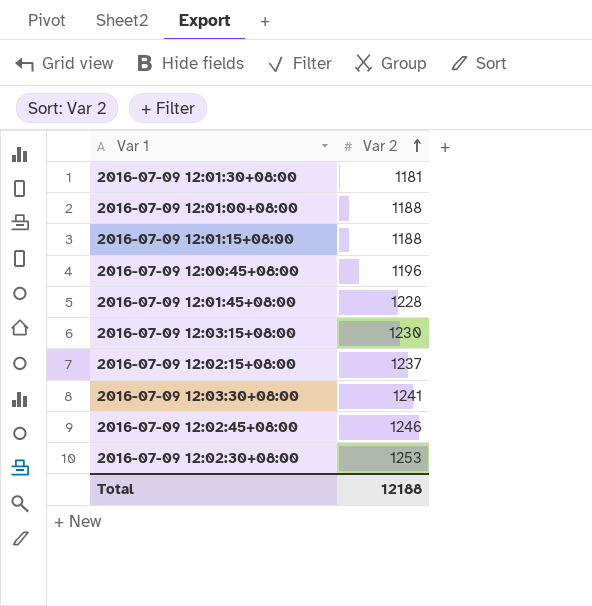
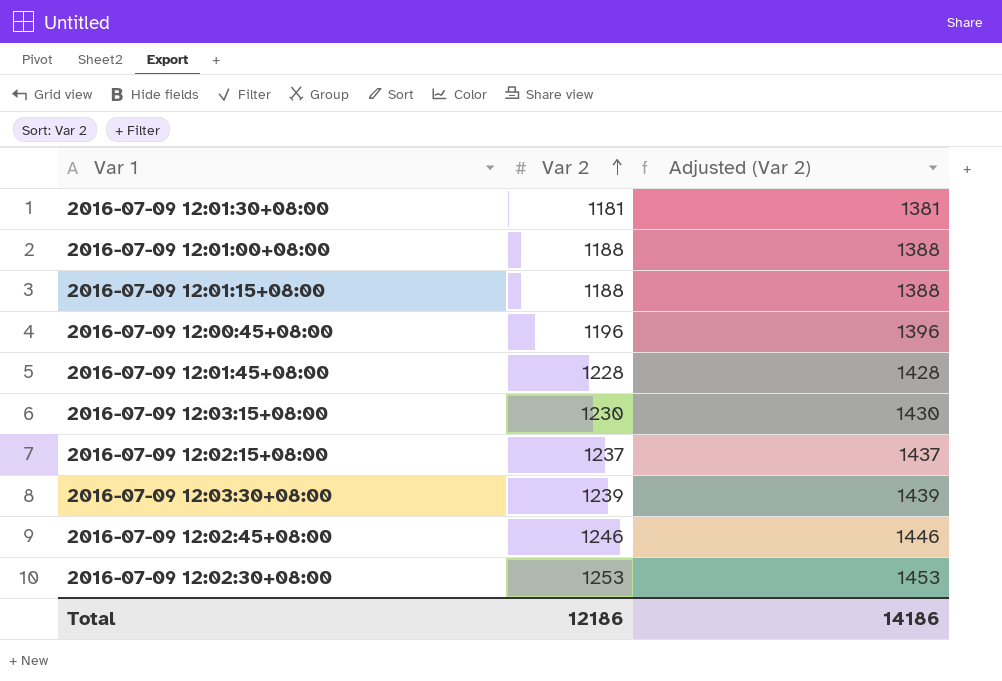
column Adjusted (Var 2) | formula: none -> [Var 2] + 200
2016-07-09 12:03:30+08:00 | Var 2: 1241 -> 1239
Total | Var 2: 12188 -> 12186

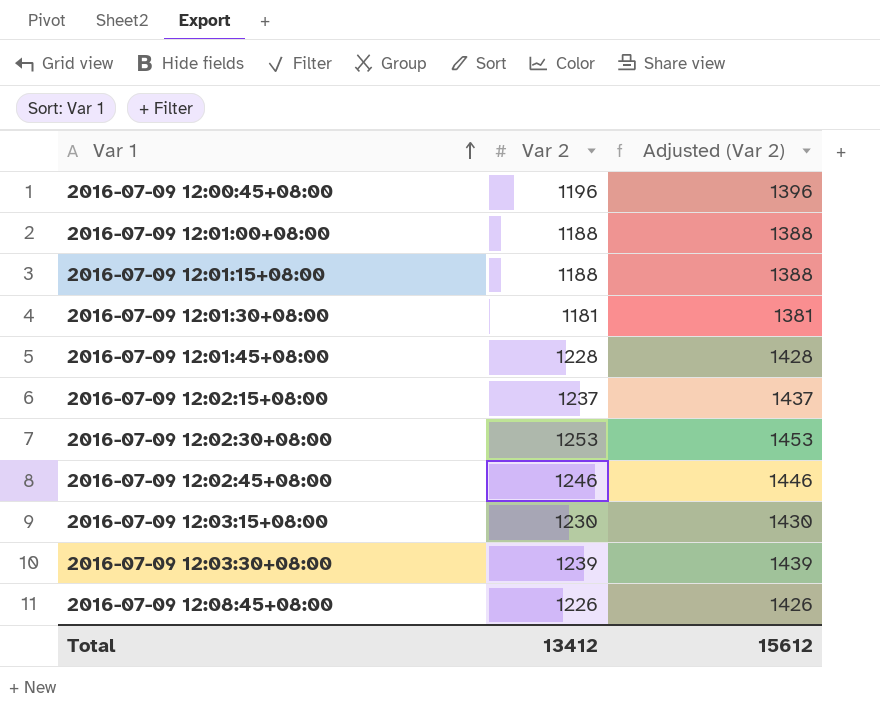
row order: Var 2 ascending -> Var 1 ascending
row 2016-07-09 12:08:45+08:00: none -> 1226 | 1426
Total | Var 2: 12186 -> 13412
Total | Adjusted (Var 2): 14186 -> 15612

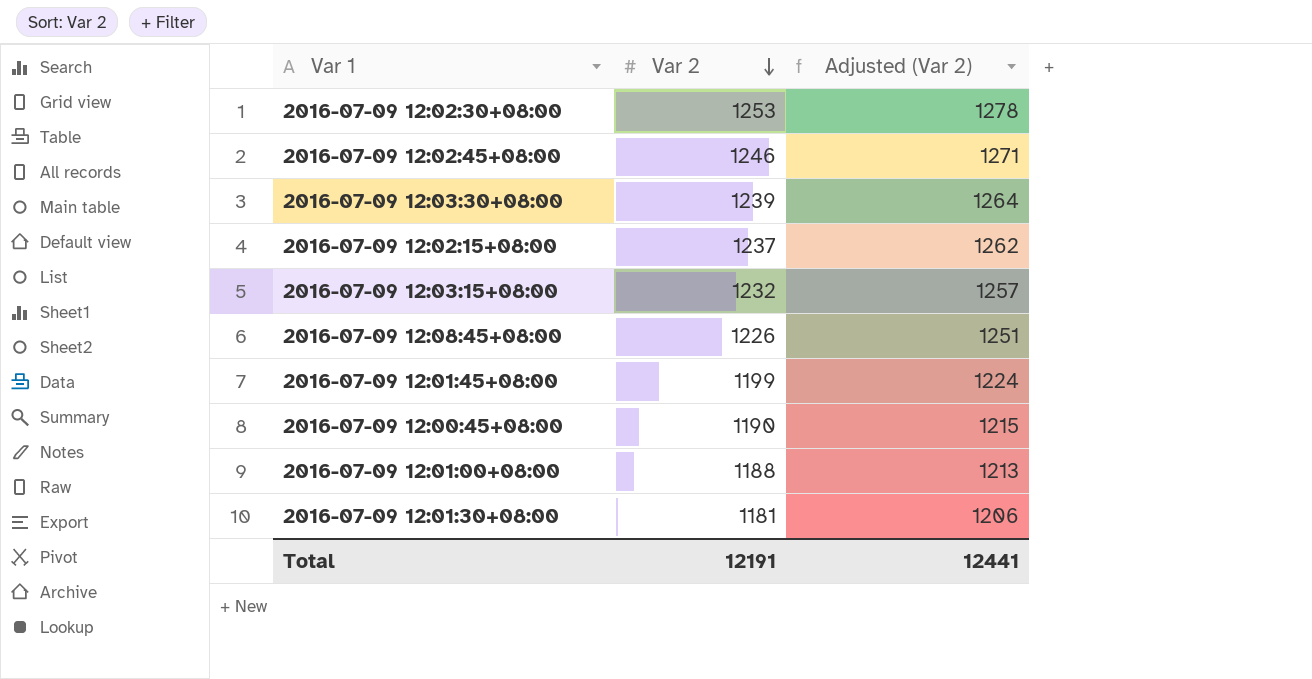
row order: Var 1 ascending -> Var 2 descending
column Adjusted (Var 2) | formula: [Var 2] + 200 -> [Var 2] + 25
row 2016-07-09 12:01:15+08:00: 1188 | 1388 -> none
2016-07-09 12:03:15+08:00 | Var 2: 1230 -> 1232
2016-07-09 12:01:45+08:00 | Var 2: 1228 -> 1199
2016-07-09 12:00:45+08:00 | Var 2: 1196 -> 1190
Total | Var 2: 13412 -> 12191
Total | Adjusted (Var 2): 15612 -> 12441

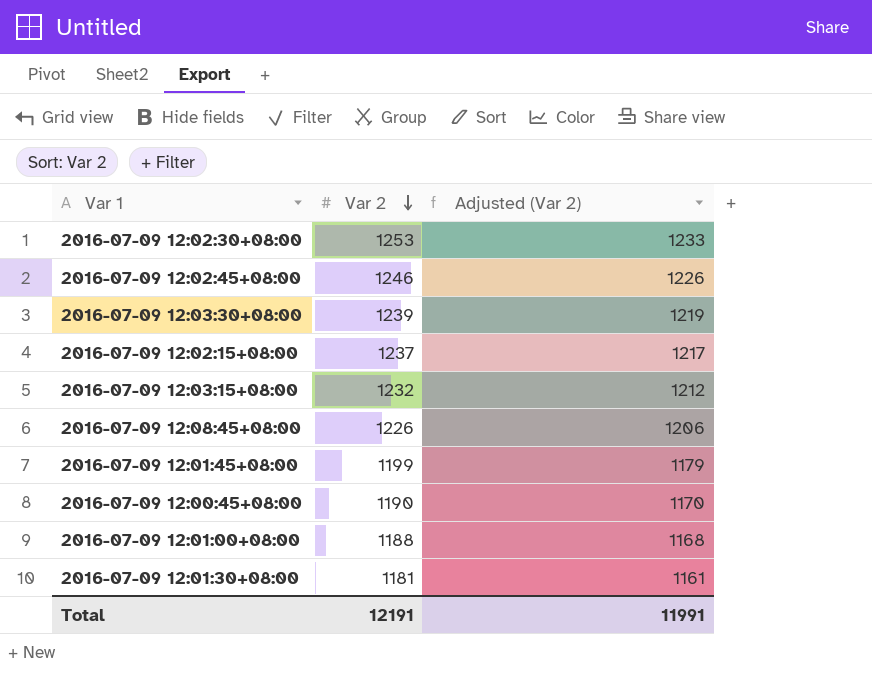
column Adjusted (Var 2) | formula: [Var 2] + 25 -> [Var 2] - 20
Total | Adjusted (Var 2): 12441 -> 11991

